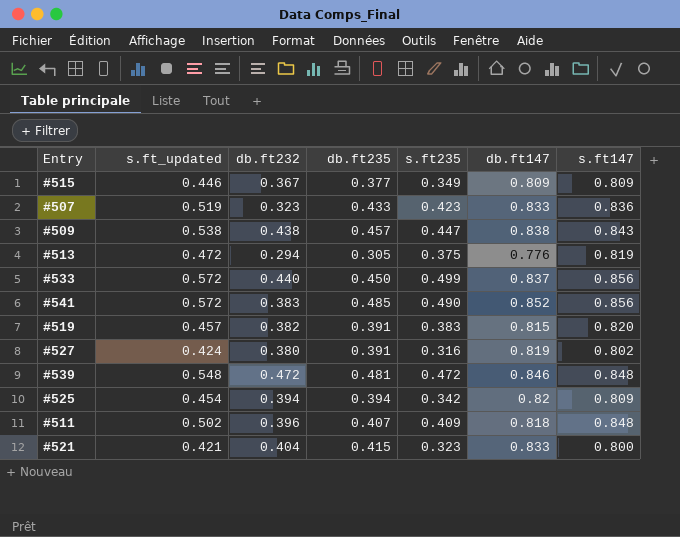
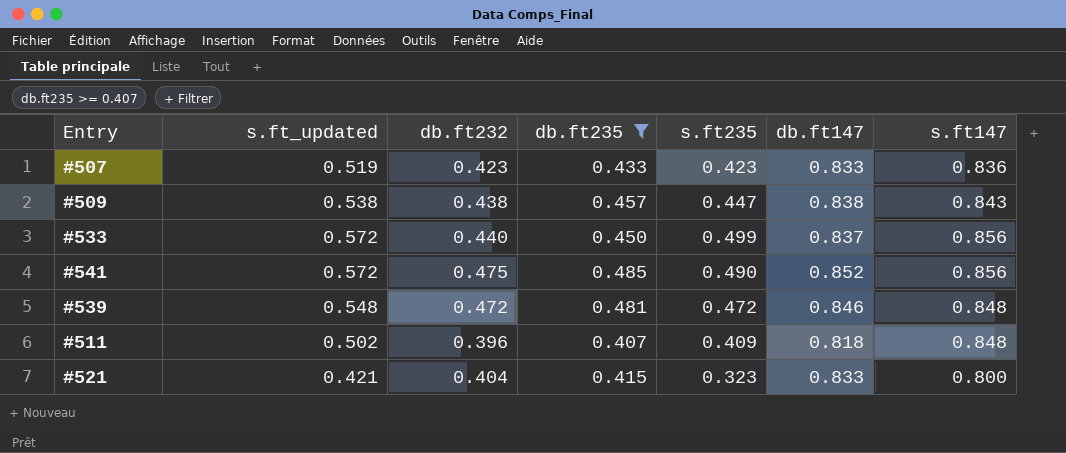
filter: none -> db.ft235 >= 0.407
#507 | db.ft232: 0.323 -> 0.423
#541 | db.ft232: 0.383 -> 0.475

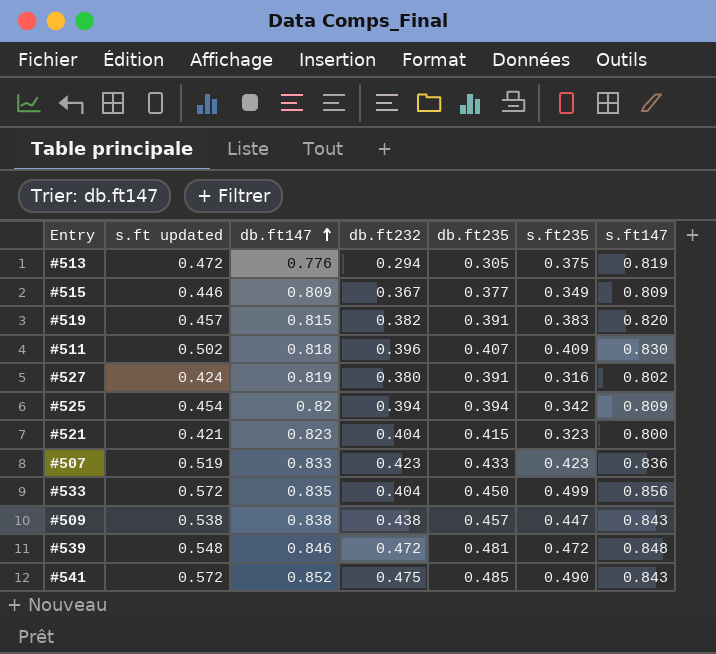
filter: db.ft235 >= 0.407 -> none
row order: none -> db.ft147 ascending
column name: s.ft_updated -> s.ft updated
column db.ft147 | position: 6 -> 3
#511 | s.ft147: 0.848 -> 0.830
#521 | db.ft147: 0.833 -> 0.823
#533 | db.ft147: 0.837 -> 0.835
#533 | db.ft232: 0.440 -> 0.404
#541 | s.ft147: 0.856 -> 0.843

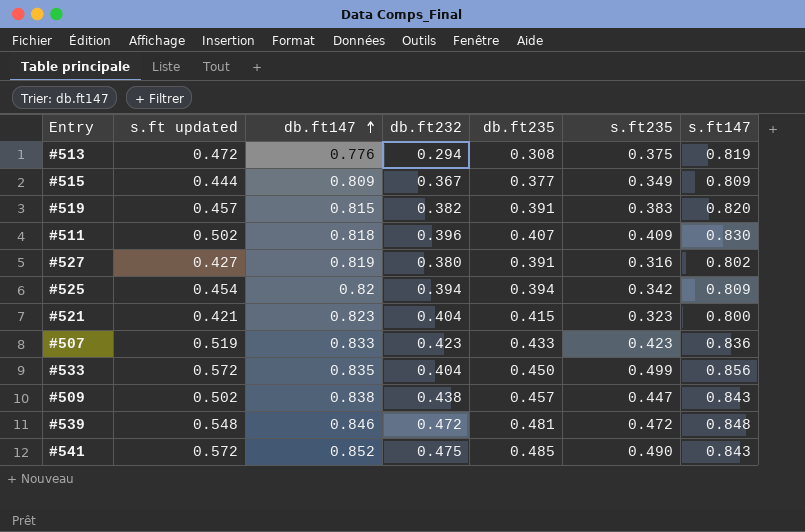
#513 | db.ft235: 0.305 -> 0.308
#515 | s.ft updated: 0.446 -> 0.444
#527 | s.ft updated: 0.424 -> 0.427
#509 | s.ft updated: 0.538 -> 0.502

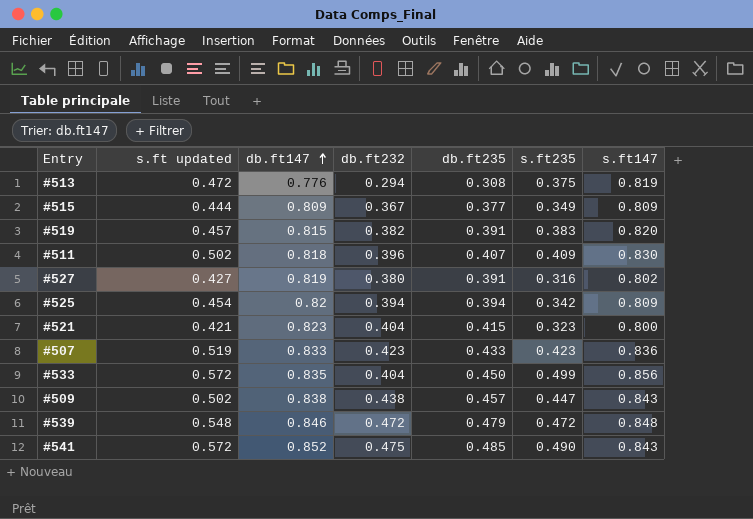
#539 | db.ft235: 0.481 -> 0.479

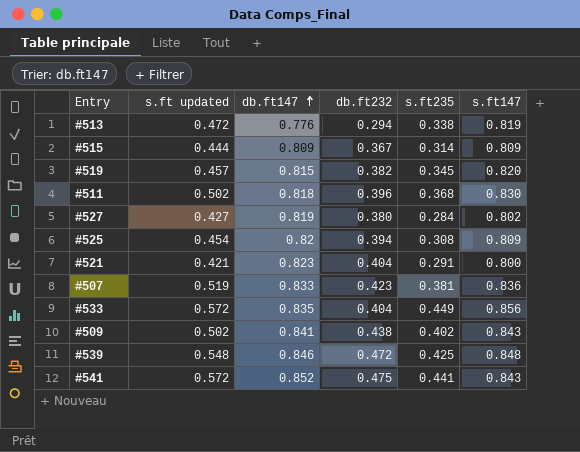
column db.ft235 | position: 5 -> none
#513 | s.ft235: 0.375 -> 0.338
#515 | s.ft235: 0.349 -> 0.314
#519 | s.ft235: 0.383 -> 0.345
#511 | s.ft235: 0.409 -> 0.368
#527 | s.ft235: 0.316 -> 0.284
#525 | s.ft235: 0.342 -> 0.308
#521 | s.ft235: 0.323 -> 0.291
#507 | s.ft235: 0.423 -> 0.381
#533 | s.ft235: 0.499 -> 0.449
#509 | db.ft147: 0.838 -> 0.841
#509 | s.ft235: 0.447 -> 0.402
#539 | s.ft235: 0.472 -> 0.425
#541 | s.ft235: 0.490 -> 0.441

